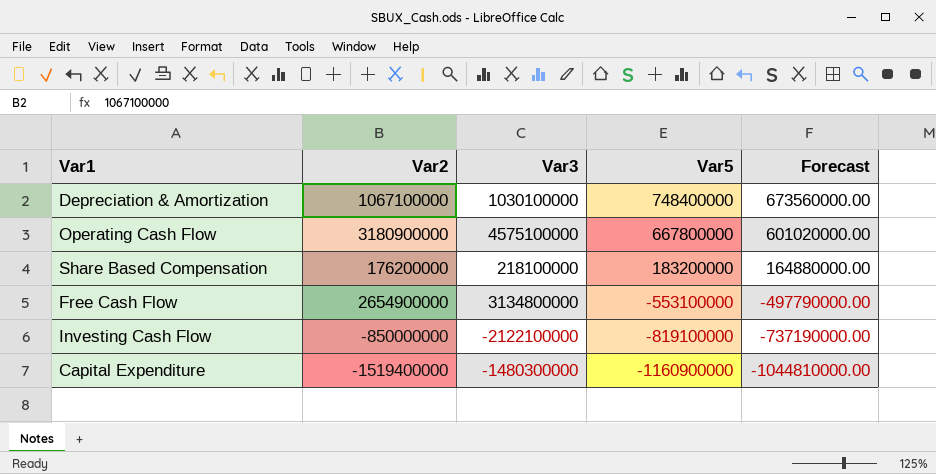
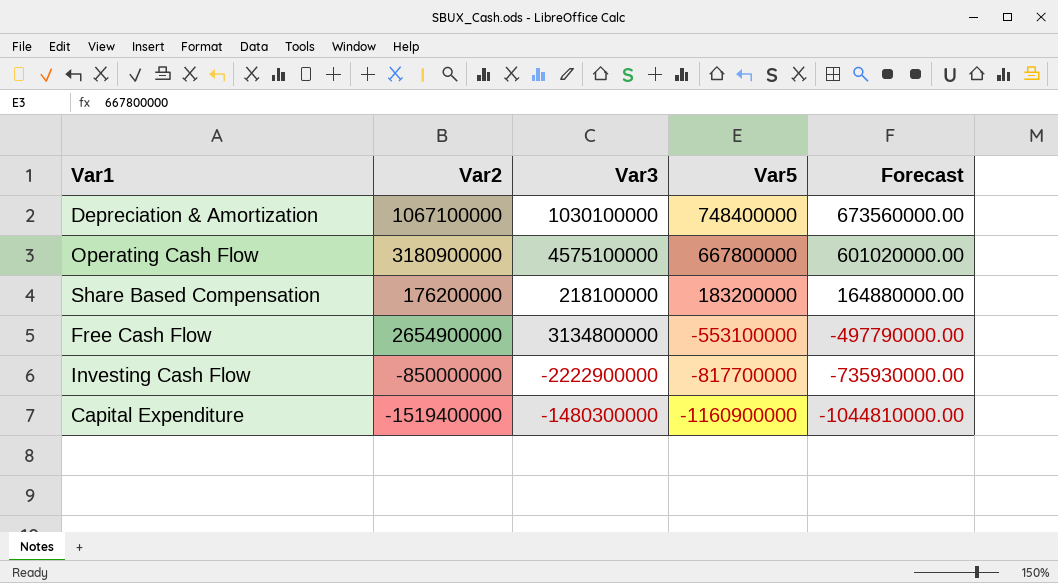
Investing Cash Flow | Var3: -2122100000 -> -2222900000
Investing Cash Flow | Var5: -819100000 -> -817700000
Investing Cash Flow | Forecast: -737190000.00 -> -735930000.00

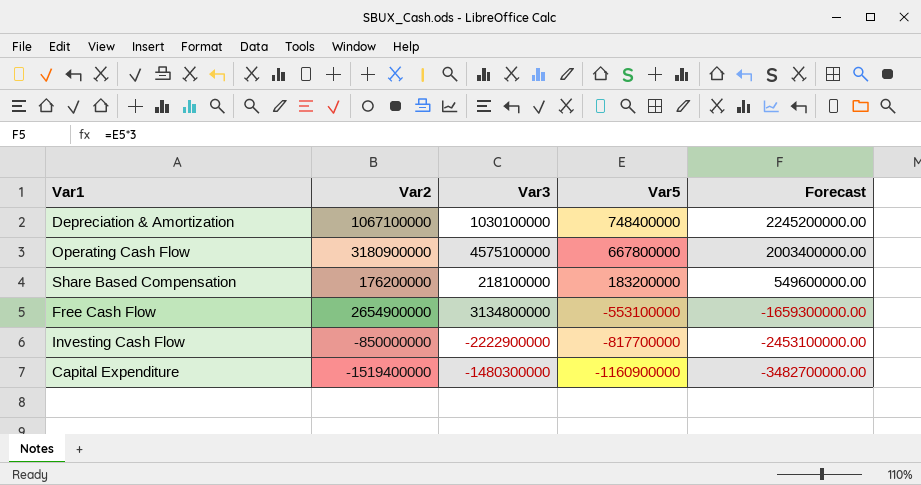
column Forecast | formula: [Var5] * 0.9 -> [Var5] * 3

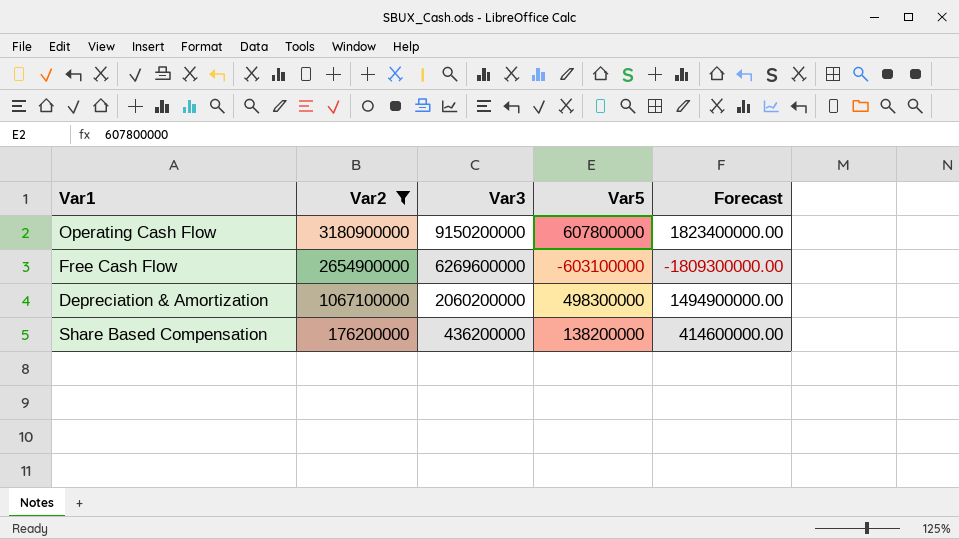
filter: none -> Var2 >= 176200000
row order: Var5 descending -> Var2 descending
Operating Cash Flow | Var3: 4575100000 -> 9150200000
Operating Cash Flow | Var5: 667800000 -> 607800000
Operating Cash Flow | Forecast: 2003400000.00 -> 1823400000.00
Free Cash Flow | Var3: 3134800000 -> 6269600000
Free Cash Flow | Var5: -553100000 -> -603100000
Free Cash Flow | Forecast: -1659300000.00 -> -1809300000.00
Depreciation & Amortization | Var3: 1030100000 -> 2060200000
Depreciation & Amortization | Var5: 748400000 -> 498300000
Depreciation & Amortization | Forecast: 2245200000.00 -> 1494900000.00
Share Based Compensation | Var3: 218100000 -> 436200000
Share Based Compensation | Var5: 183200000 -> 138200000
Share Based Compensation | Forecast: 549600000.00 -> 414600000.00

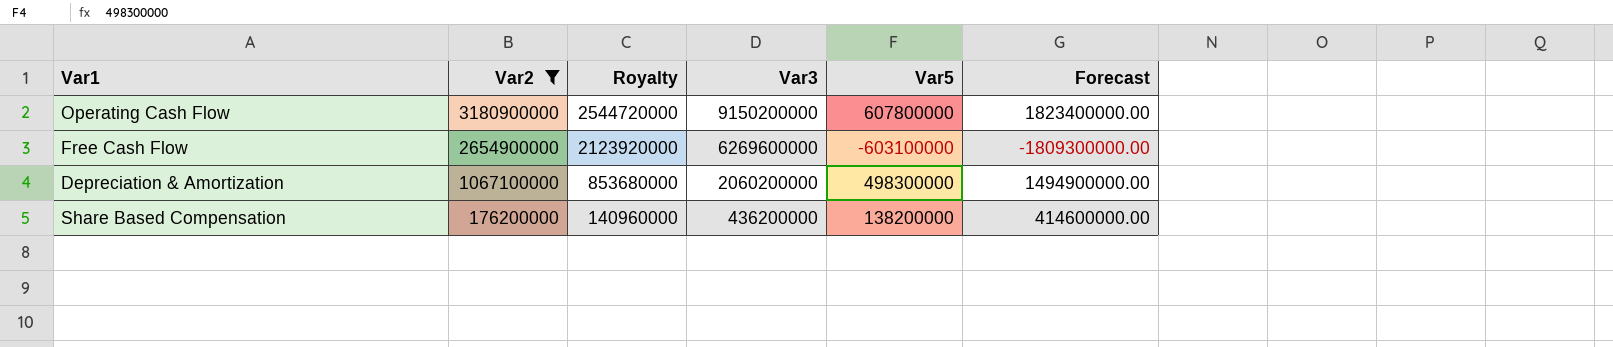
column Royalty | formula: none -> [Var2] * 0.8

